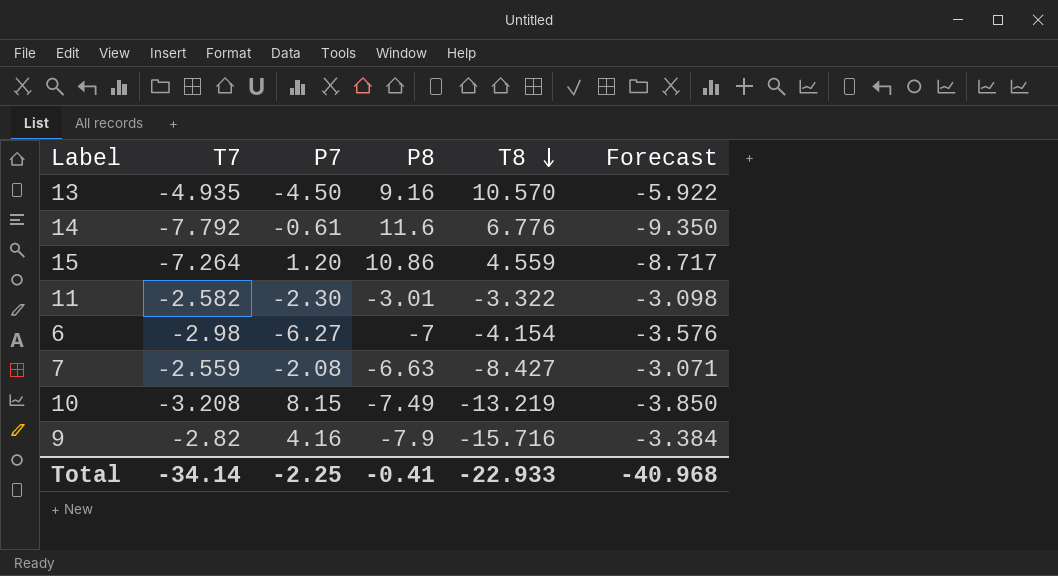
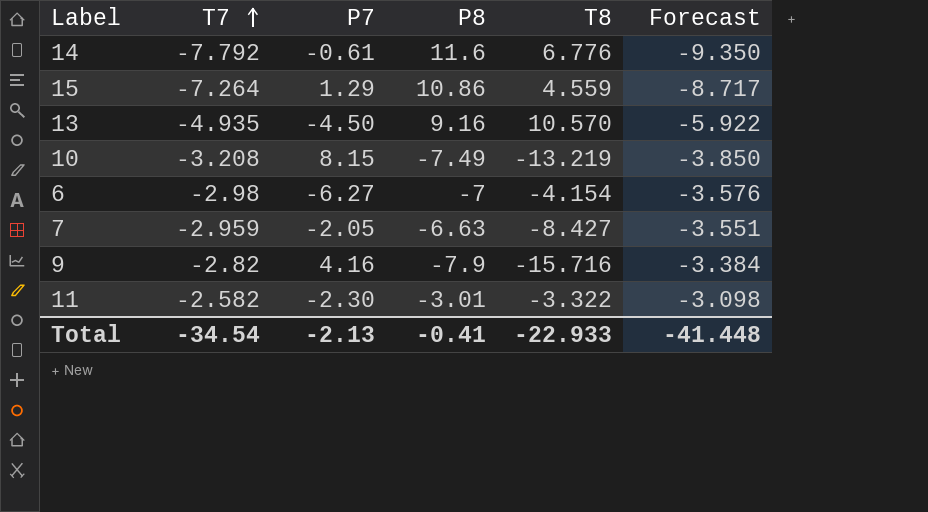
row order: T8 descending -> T7 ascending
15 | P7: 1.20 -> 1.29
7 | T7: -2.559 -> -2.959
7 | P7: -2.08 -> -2.05
7 | Forecast: -3.071 -> -3.551
Total | T7: -34.14 -> -34.54
Total | P7: -2.25 -> -2.13
Total | Forecast: -40.968 -> -41.448

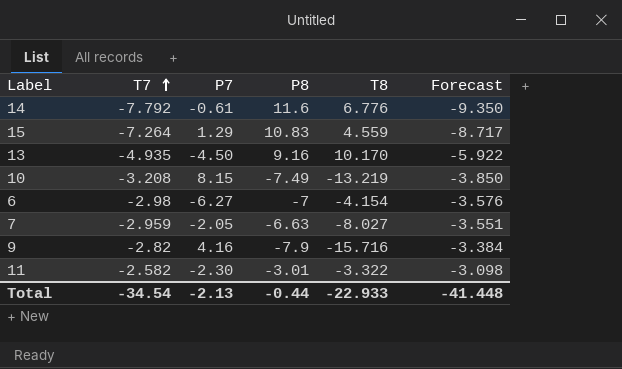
15 | P8: 10.86 -> 10.83
13 | T8: 10.570 -> 10.170
7 | T8: -8.427 -> -8.027
Total | P8: -0.41 -> -0.44

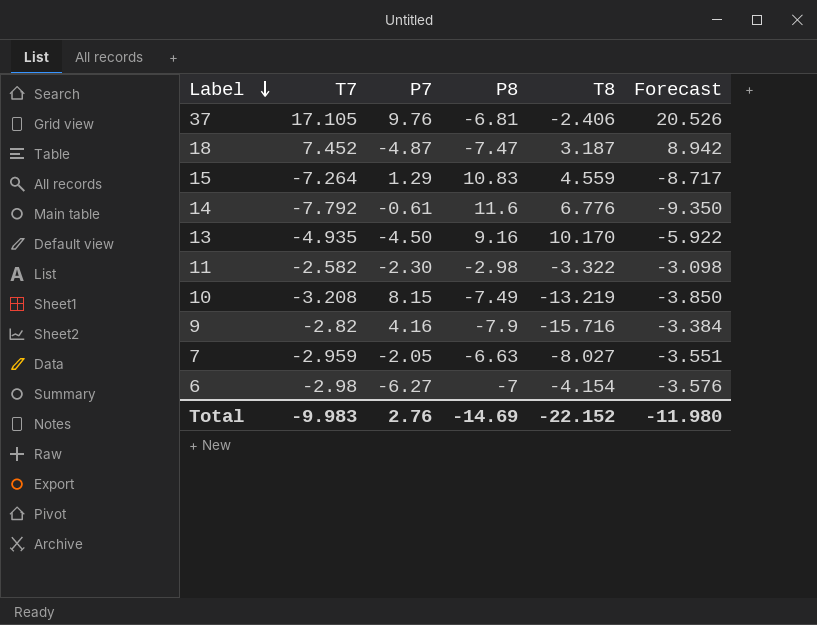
row order: T7 ascending -> Label descending
row 37: none -> 17.105 | 9.76 | -6.81 | -2.406 | 20.526
row 18: none -> 7.452 | -4.87 | -7.47 | 3.187 | 8.942
11 | P8: -3.01 -> -2.98
Total | T7: -34.54 -> -9.983
Total | P7: -2.13 -> 2.76
Total | P8: -0.44 -> -14.69
Total | T8: -22.933 -> -22.152
Total | Forecast: -41.448 -> -11.980

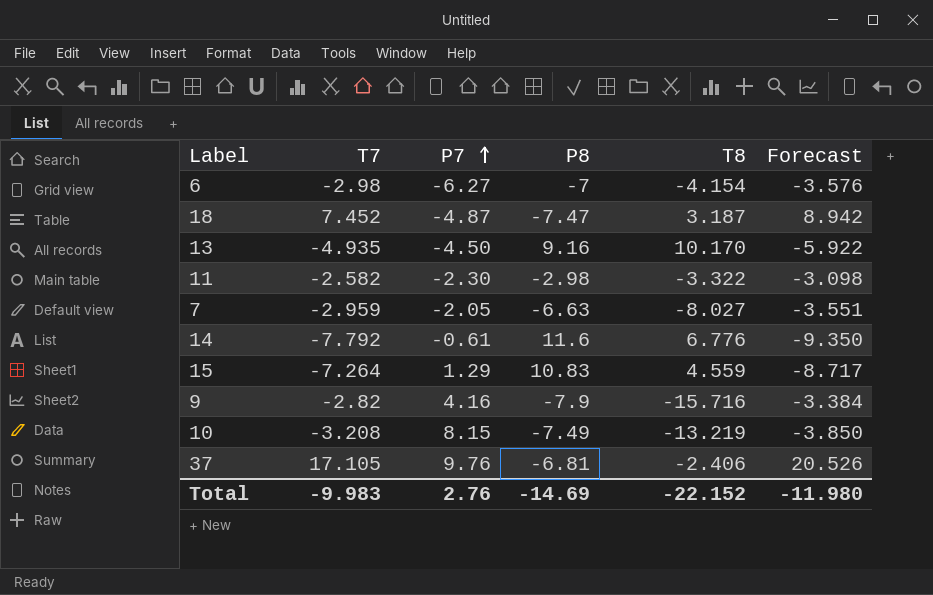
row order: Label descending -> P7 ascending

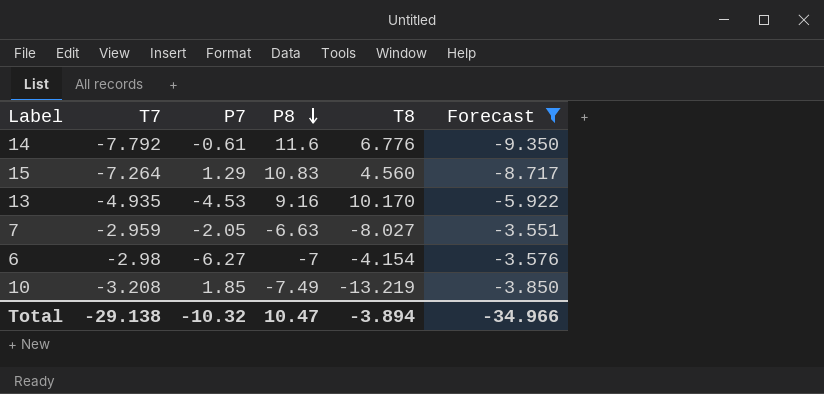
filter: none -> Forecast <= -3.551
row order: P7 ascending -> P8 descending
15 | T8: 4.559 -> 4.560
13 | P7: -4.50 -> -4.53
10 | P7: 8.15 -> 1.85
Total | T7: -9.983 -> -29.138
Total | P7: 2.76 -> -10.32
Total | P8: -14.69 -> 10.47
Total | T8: -22.152 -> -3.894
Total | Forecast: -11.980 -> -34.966

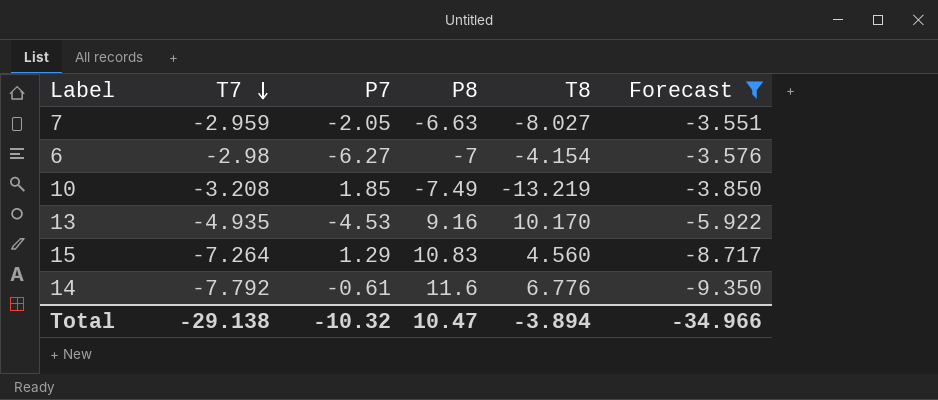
row order: P8 descending -> T7 descending

